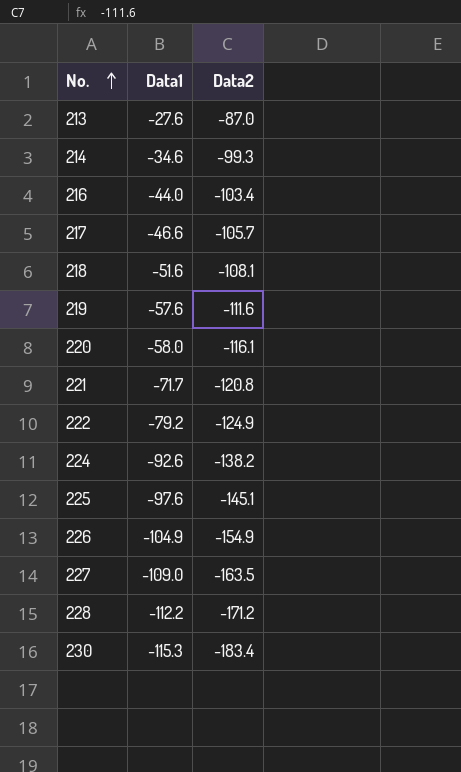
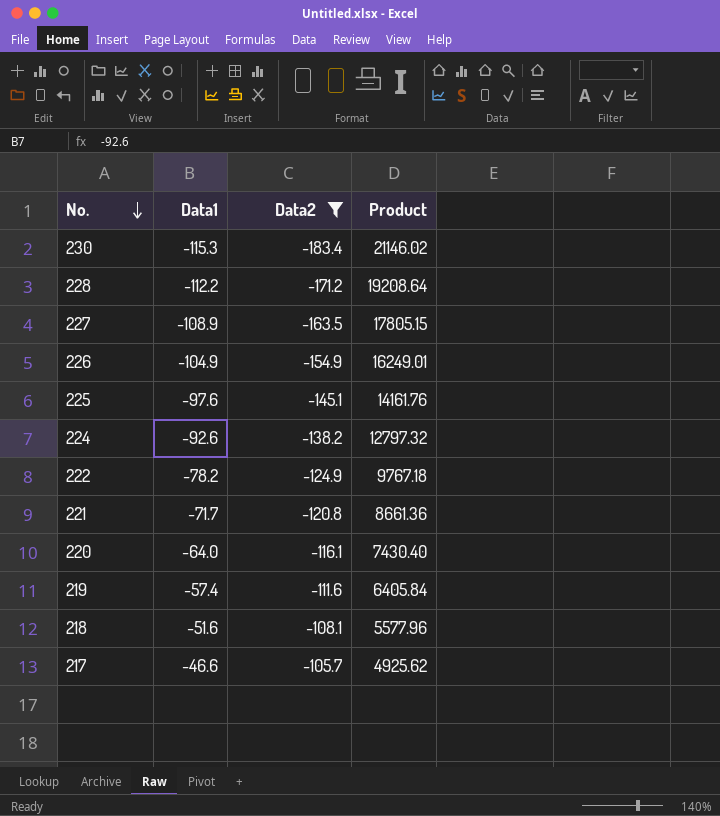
filter: none -> Data2 <= -105.7
row order: No. ascending -> No. descending
column Product | formula: none -> [Data1] * [Data2]
227 | Data1: -109.0 -> -108.9
222 | Data1: -79.2 -> -78.2
220 | Data1: -58.0 -> -64.0
219 | Data1: -57.6 -> -57.4

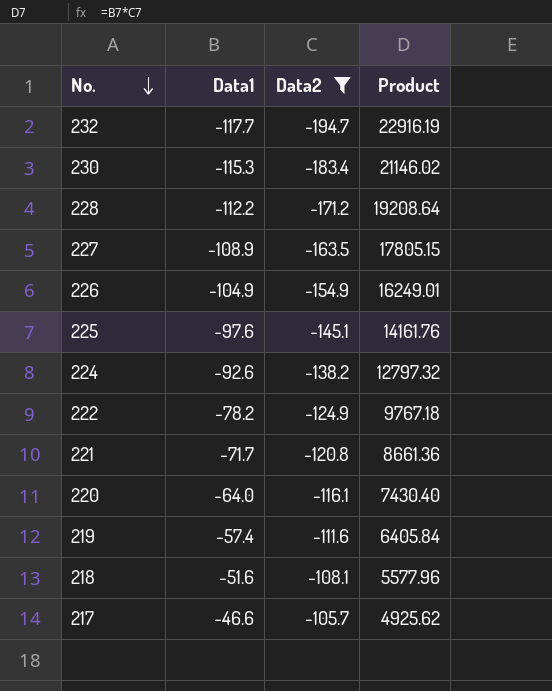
row 232: none -> -117.7 | -194.7 | 22916.19

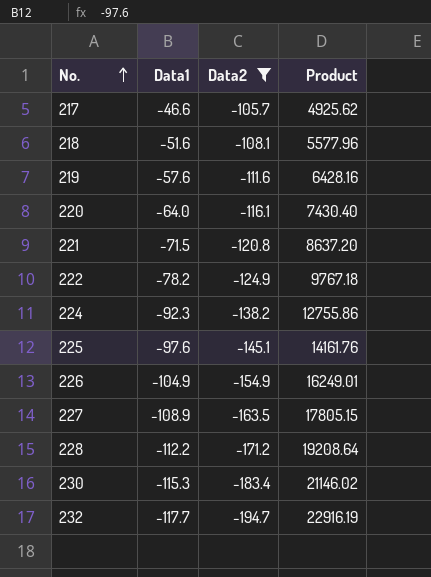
row order: No. descending -> No. ascending
219 | Data1: -57.4 -> -57.6
219 | Product: 6405.84 -> 6428.16
221 | Data1: -71.7 -> -71.5
221 | Product: 8661.36 -> 8637.20
224 | Data1: -92.6 -> -92.3
224 | Product: 12797.32 -> 12755.86

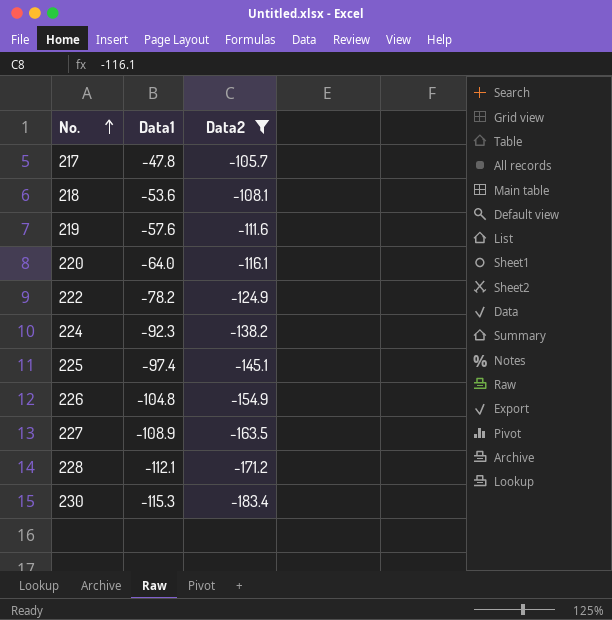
column Product | formula: [Data1] * [Data2] -> none
row 221: -71.5 | -120.8 | 8637.20 -> none
row 232: -117.7 | -194.7 | 22916.19 -> none
217 | Data1: -46.6 -> -47.8
218 | Data1: -51.6 -> -53.6
225 | Data1: -97.6 -> -97.4
226 | Data1: -104.9 -> -104.8
228 | Data1: -112.2 -> -112.1

